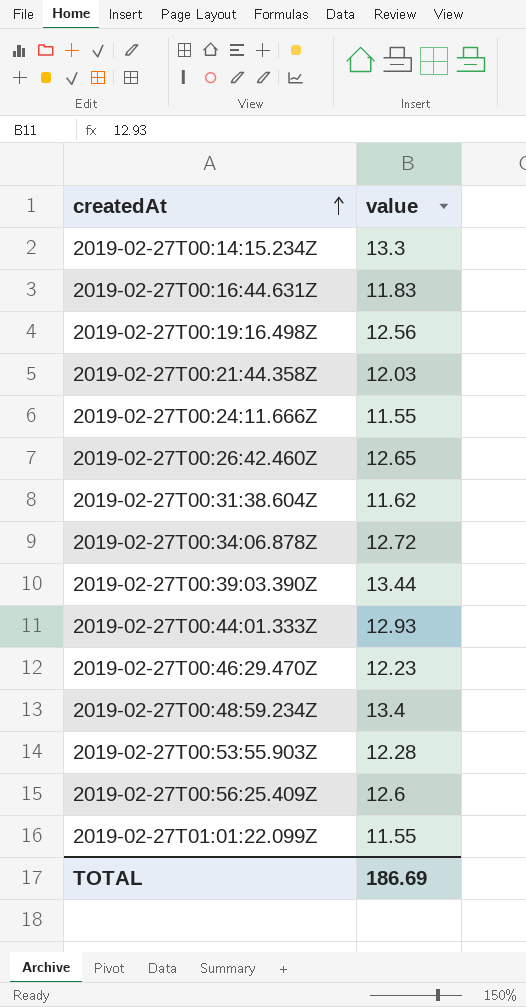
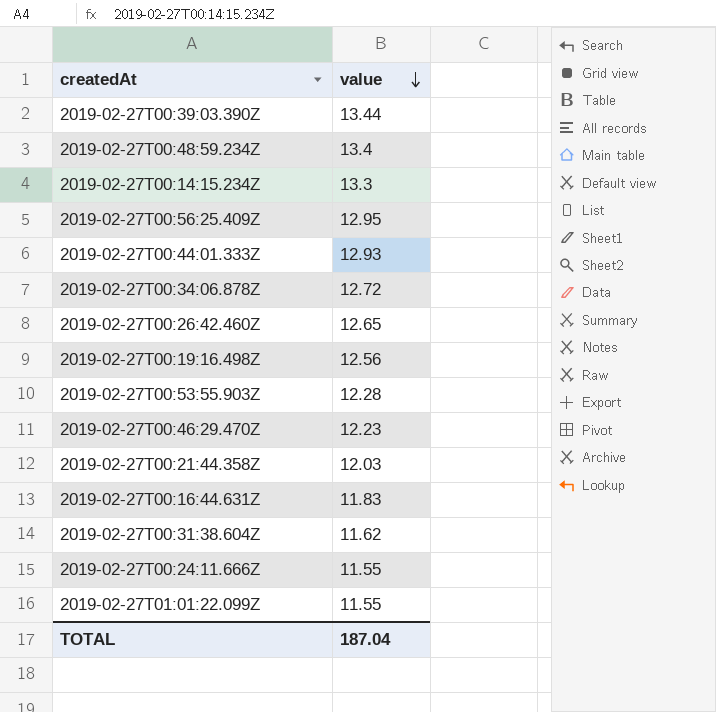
row order: createdAt ascending -> value descending
2019-02-27T00:56:25.409Z | value: 12.6 -> 12.95
TOTAL | value: 186.69 -> 187.04

